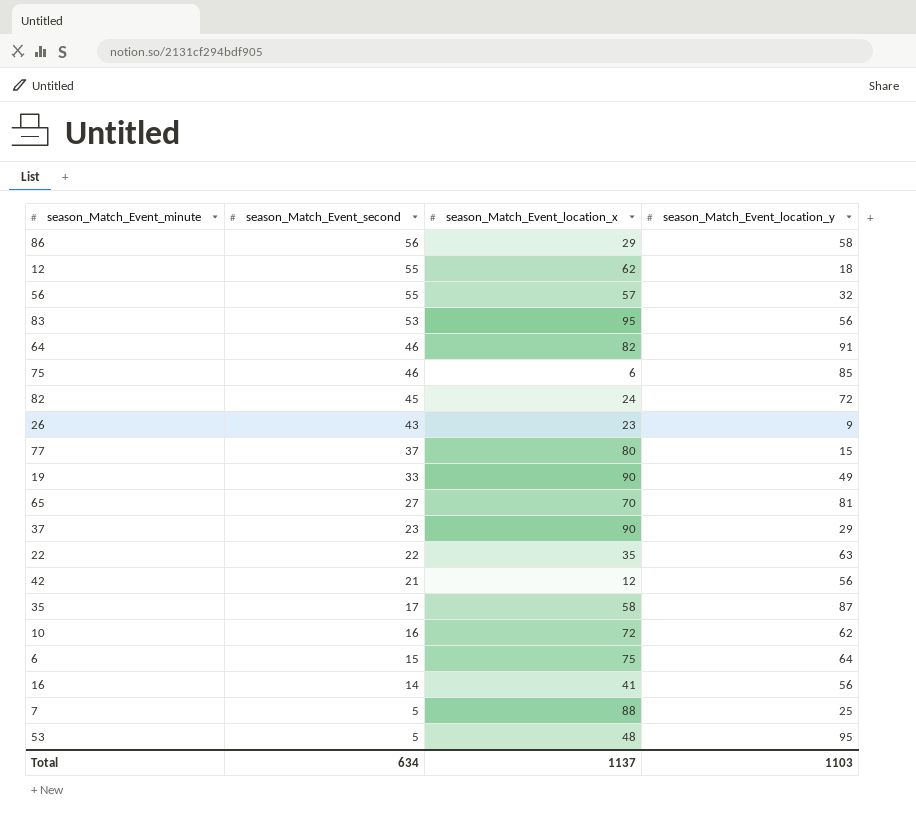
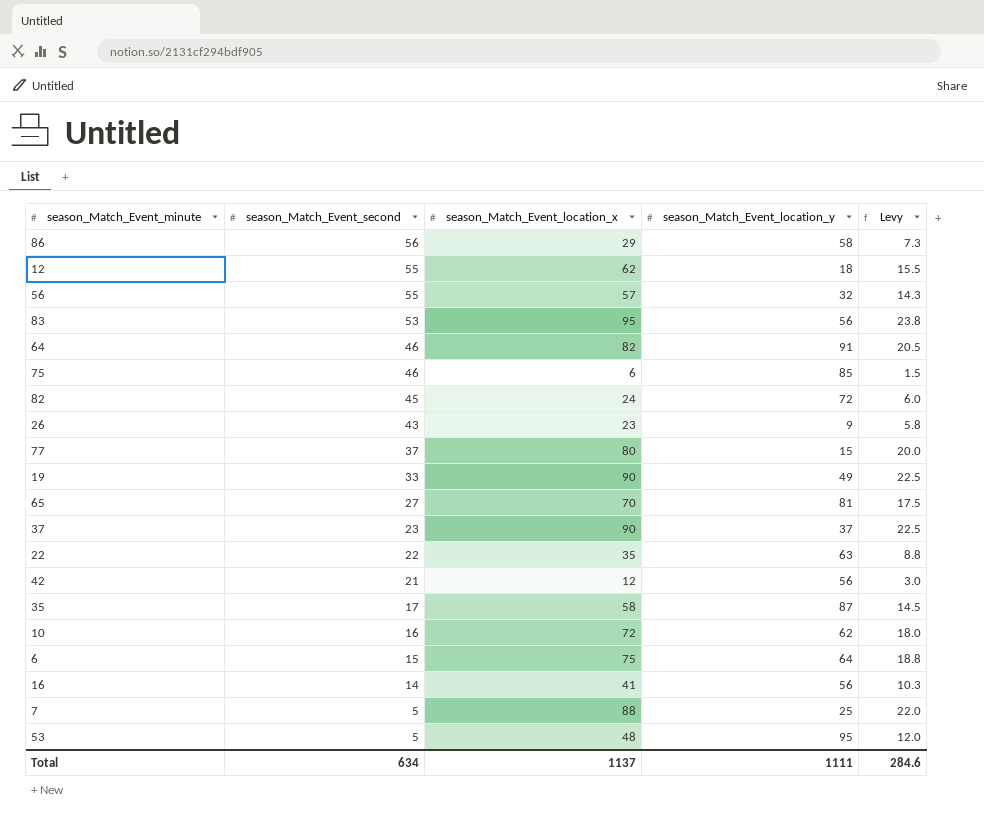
column Levy | formula: none -> [season_Match_Event_location_x] * 0.25
37 | season_Match_Event_location_y: 29 -> 37
Total | season_Match_Event_location_y: 1103 -> 1111

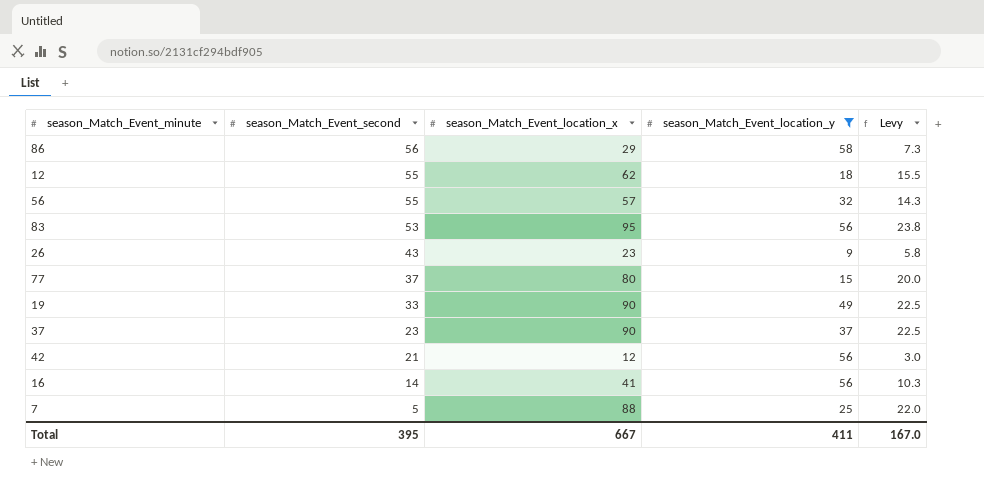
filter: none -> season_Match_Event_location_y <= 58
Total | season_Match_Event_second: 634 -> 395
Total | season_Match_Event_location_x: 1137 -> 667
Total | season_Match_Event_location_y: 1111 -> 411
Total | Levy: 284.6 -> 167.0

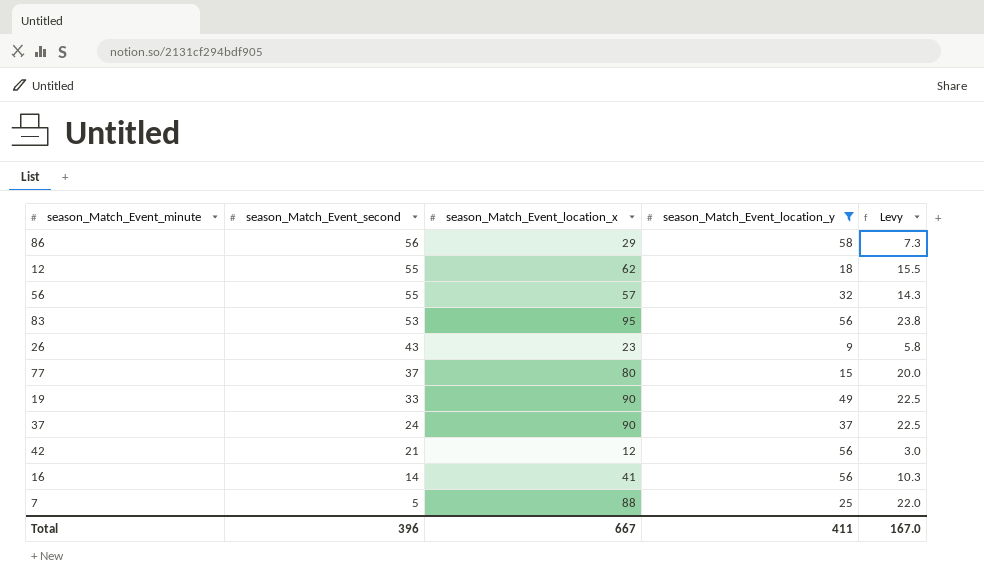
37 | season_Match_Event_second: 23 -> 24
Total | season_Match_Event_second: 395 -> 396

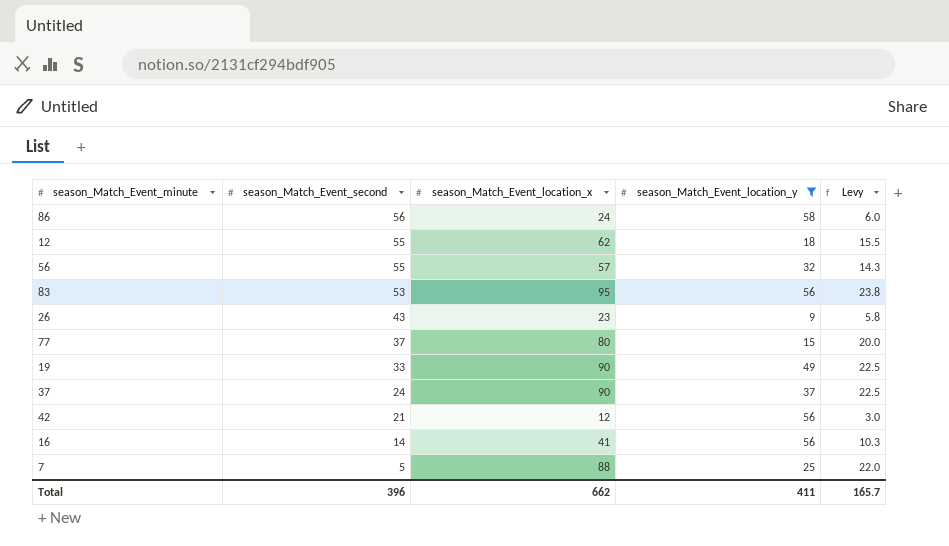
86 | season_Match_Event_location_x: 29 -> 24
86 | Levy: 7.3 -> 6.0
Total | season_Match_Event_location_x: 667 -> 662
Total | Levy: 167.0 -> 165.7

